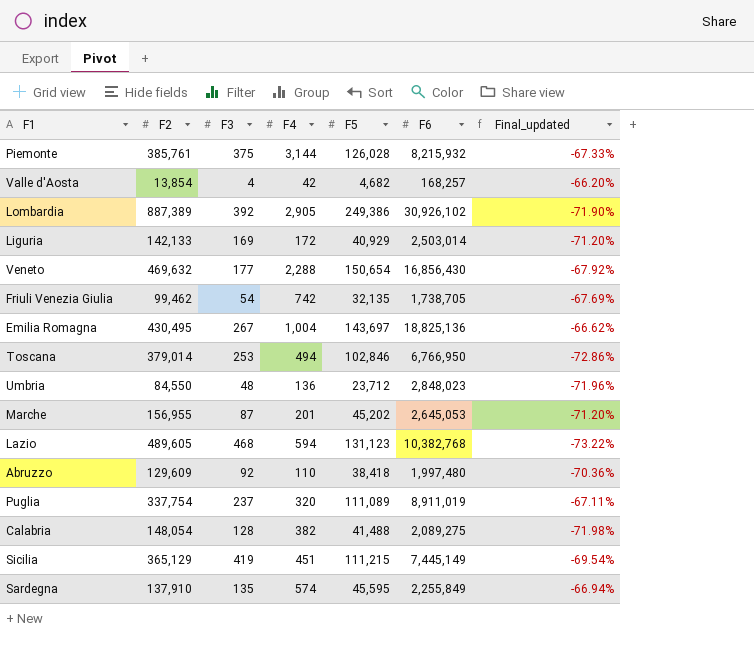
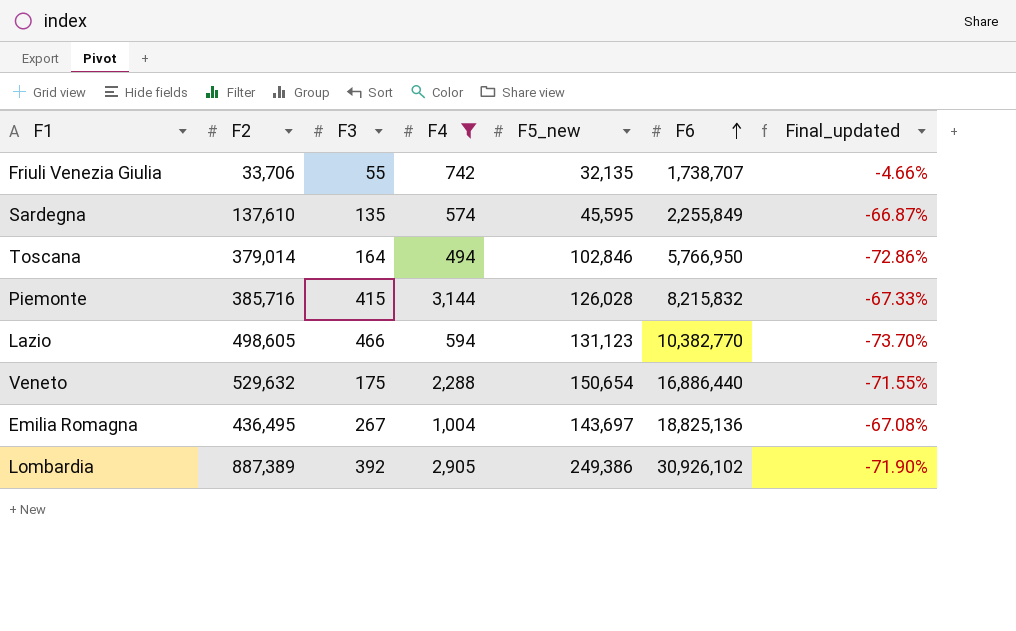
filter: none -> F4 >= 494
row order: none -> F6 ascending
column name: F5 -> F5_new
Friuli Venezia Giulia | F2: 99,462 -> 33,706
Friuli Venezia Giulia | F3: 54 -> 55
Friuli Venezia Giulia | F6: 1,738,705 -> 1,738,707
Friuli Venezia Giulia | Final_updated: -67.69% -> -4.66%
Sardegna | F2: 137,910 -> 137,610
Sardegna | Final_updated: -66.94% -> -66.87%
Toscana | F3: 253 -> 164
Toscana | F6: 6,766,950 -> 5,766,950
Piemonte | F2: 385,761 -> 385,716
Piemonte | F3: 375 -> 415
Piemonte | F6: 8,215,932 -> 8,215,832
Lazio | F2: 489,605 -> 498,605
Lazio | F3: 468 -> 466
Lazio | F6: 10,382,768 -> 10,382,770
Lazio | Final_updated: -73.22% -> -73.70%
Veneto | F2: 469,632 -> 529,632
Veneto | F3: 177 -> 175
Veneto | F6: 16,856,430 -> 16,886,440
Veneto | Final_updated: -67.92% -> -71.55%
Emilia Romagna | F2: 430,495 -> 436,495
Emilia Romagna | Final_updated: -66.62% -> -67.08%

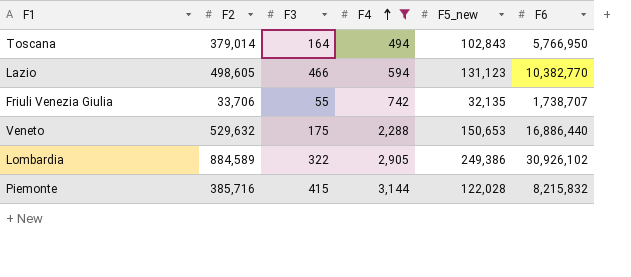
row order: F6 ascending -> F4 ascending
column Final_updated | formula: ([F5_new] - [F2]) / [F2] -> none
row Sardegna: 137,610 | 135 | 574 | 45,595 | 2,255,849 | -66.87% -> none
row Emilia Romagna: 436,495 | 267 | 1,004 | 143,697 | 18,825,136 | -67.08% -> none
Toscana | F5_new: 102,846 -> 102,843
Veneto | F5_new: 150,654 -> 150,653
Lombardia | F2: 887,389 -> 884,589
Lombardia | F3: 392 -> 322
Piemonte | F5_new: 126,028 -> 122,028

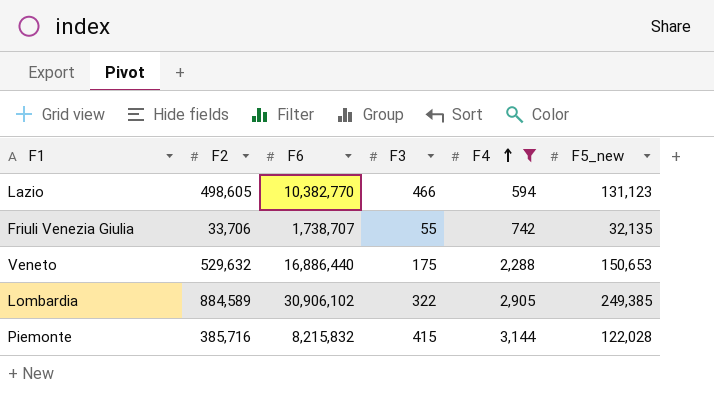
column F6 | position: 6 -> 3
row Toscana: 379,014 | 164 | 494 | 102,843 | 5,766,950 -> none
Lombardia | F6: 30,926,102 -> 30,906,102
Lombardia | F5_new: 249,386 -> 249,385

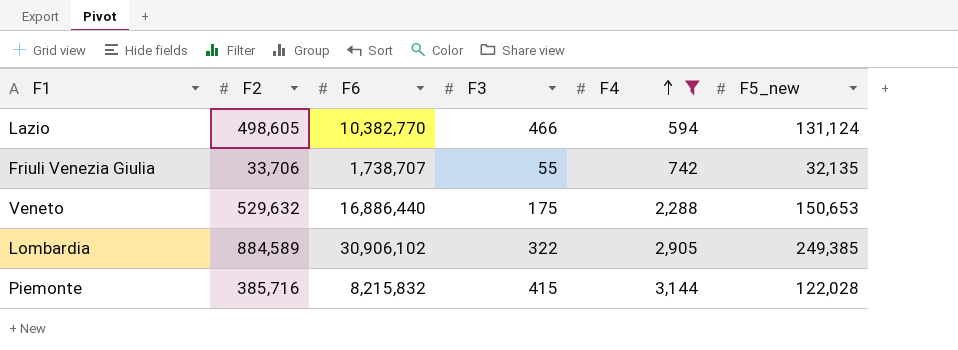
Lazio | F5_new: 131,123 -> 131,124

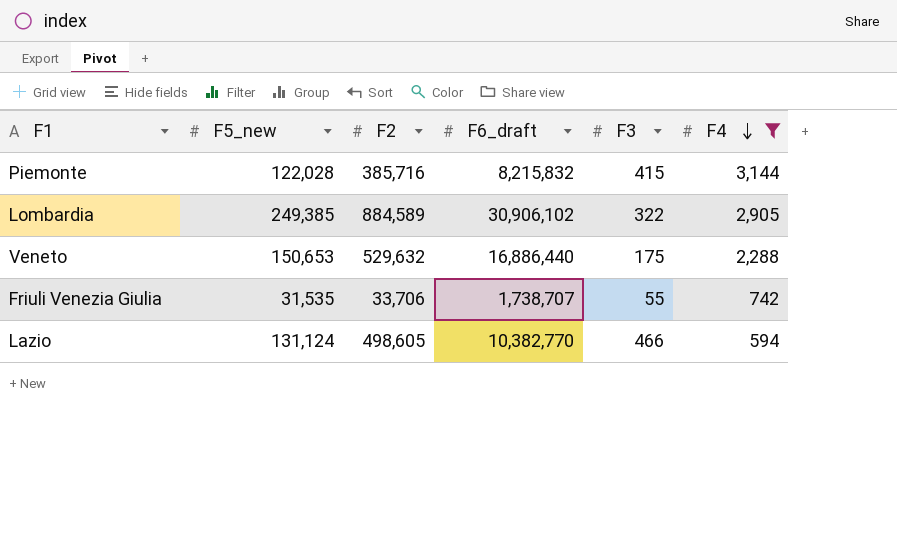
row order: F4 ascending -> F4 descending
column F5_new | position: 6 -> 2
column name: F6 -> F6_draft
Friuli Venezia Giulia | F5_new: 32,135 -> 31,535

